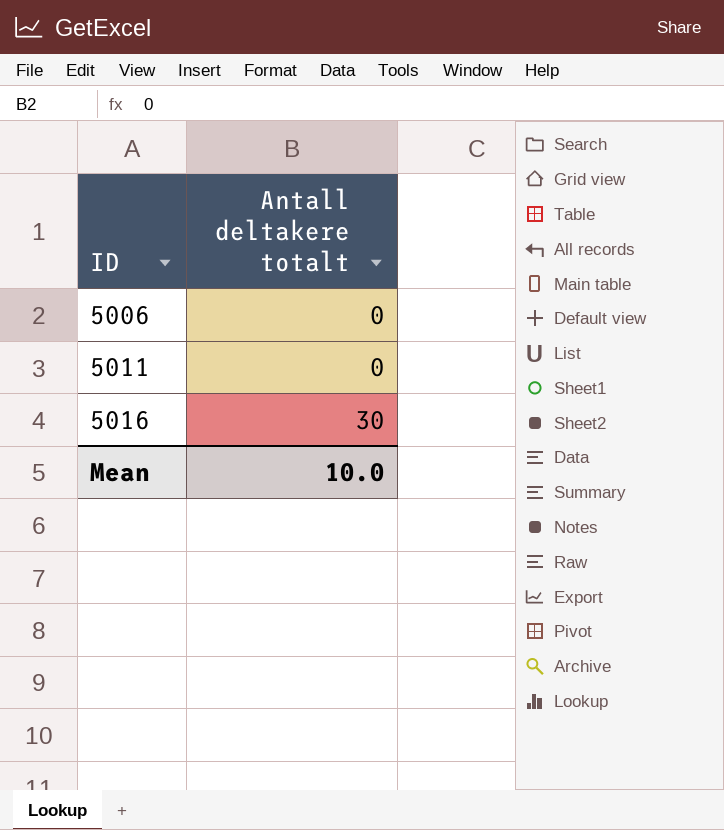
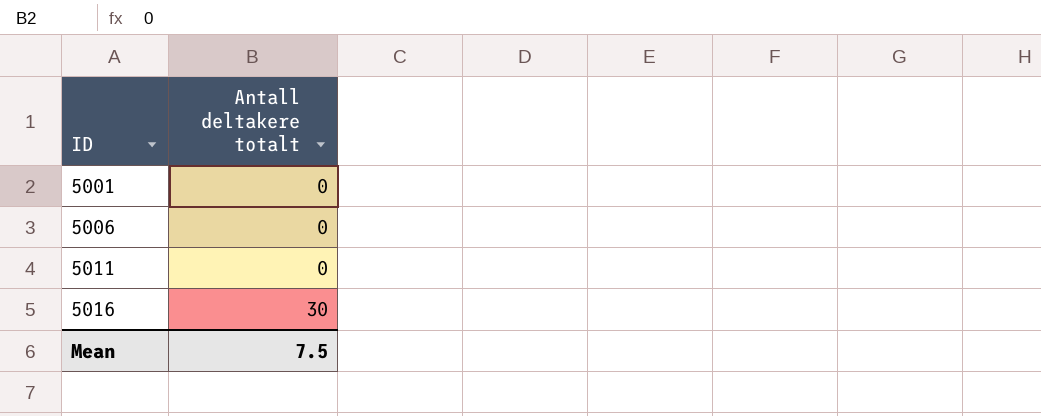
row 5001: none -> 0
Mean | Antall deltakere totalt: 10.0 -> 7.5

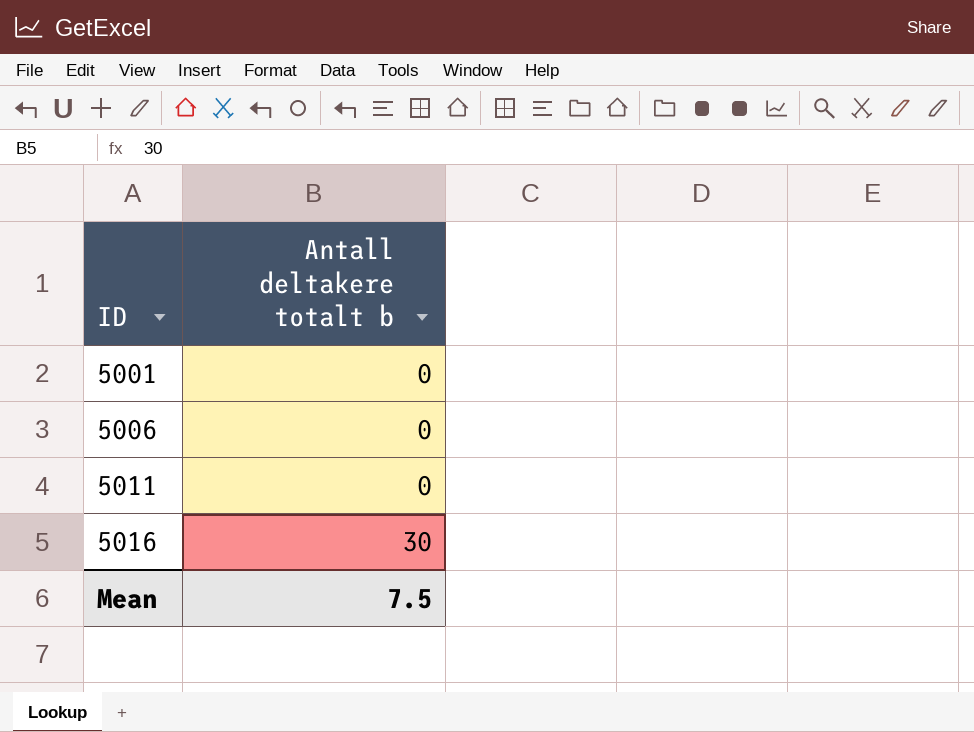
column name: Antall deltakere totalt -> Antall deltakere totalt b

